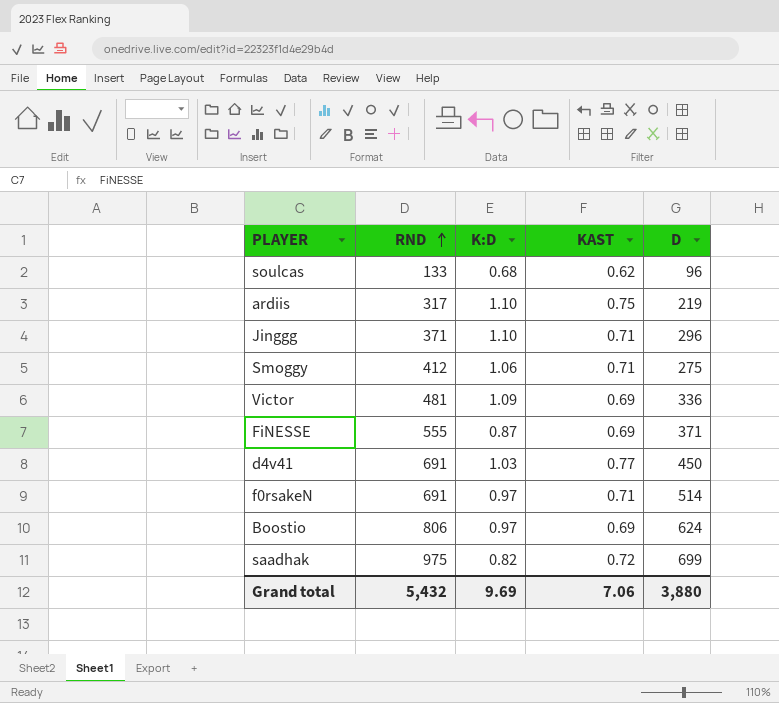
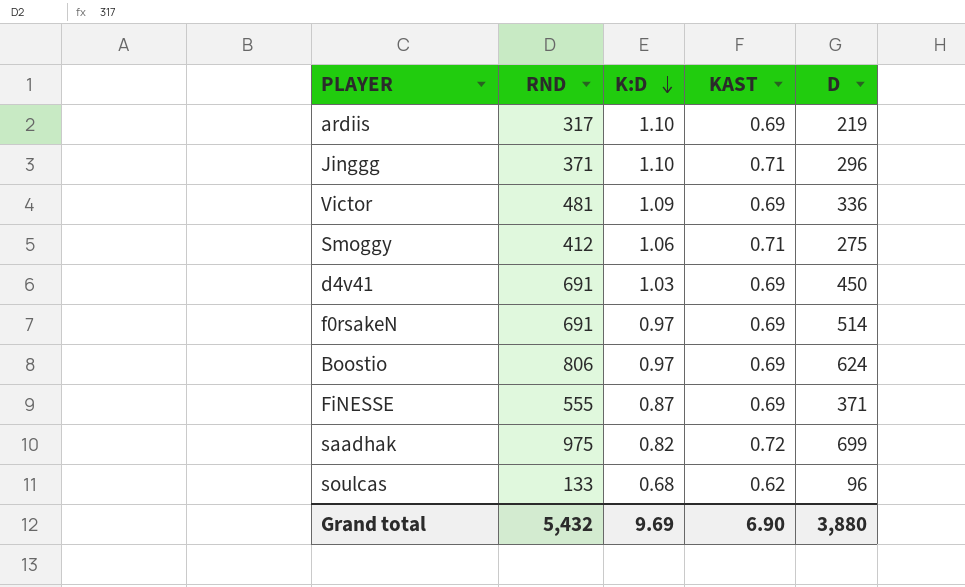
row order: RND ascending -> K:D descending
ardiis | KAST: 0.75 -> 0.69
d4v41 | KAST: 0.77 -> 0.69
f0rsakeN | KAST: 0.71 -> 0.69
Grand total | KAST: 7.06 -> 6.90

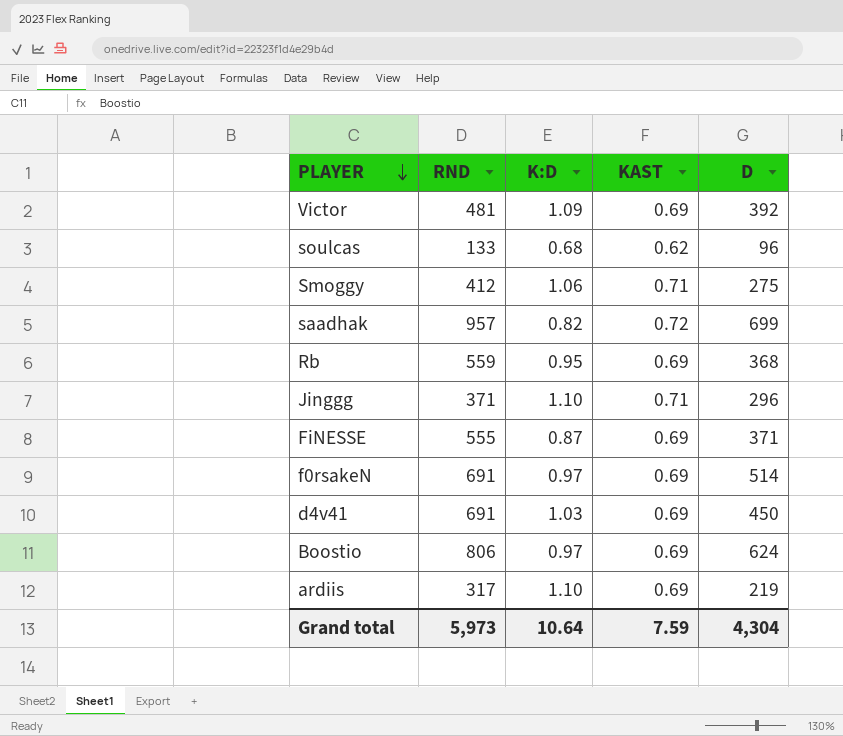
row order: K:D descending -> PLAYER descending
Victor | D: 336 -> 392
saadhak | RND: 975 -> 957
row Rb: none -> 559 | 0.95 | 0.69 | 368
Grand total | RND: 5,432 -> 5,973
Grand total | K:D: 9.69 -> 10.64
Grand total | KAST: 6.90 -> 7.59
Grand total | D: 3,880 -> 4,304

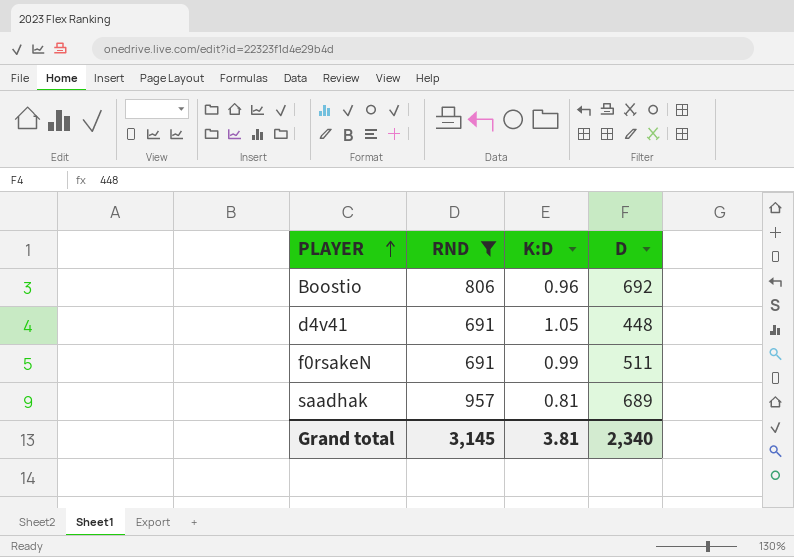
filter: none -> RND >= 691
row order: PLAYER descending -> PLAYER ascending
column KAST | position: 4 -> none
Boostio | K:D: 0.97 -> 0.96
Boostio | D: 624 -> 692
d4v41 | K:D: 1.03 -> 1.05
d4v41 | D: 450 -> 448
f0rsakeN | K:D: 0.97 -> 0.99
f0rsakeN | D: 514 -> 511
saadhak | K:D: 0.82 -> 0.81
saadhak | D: 699 -> 689
Grand total | RND: 5,973 -> 3,145
Grand total | K:D: 10.64 -> 3.81
Grand total | D: 4,304 -> 2,340

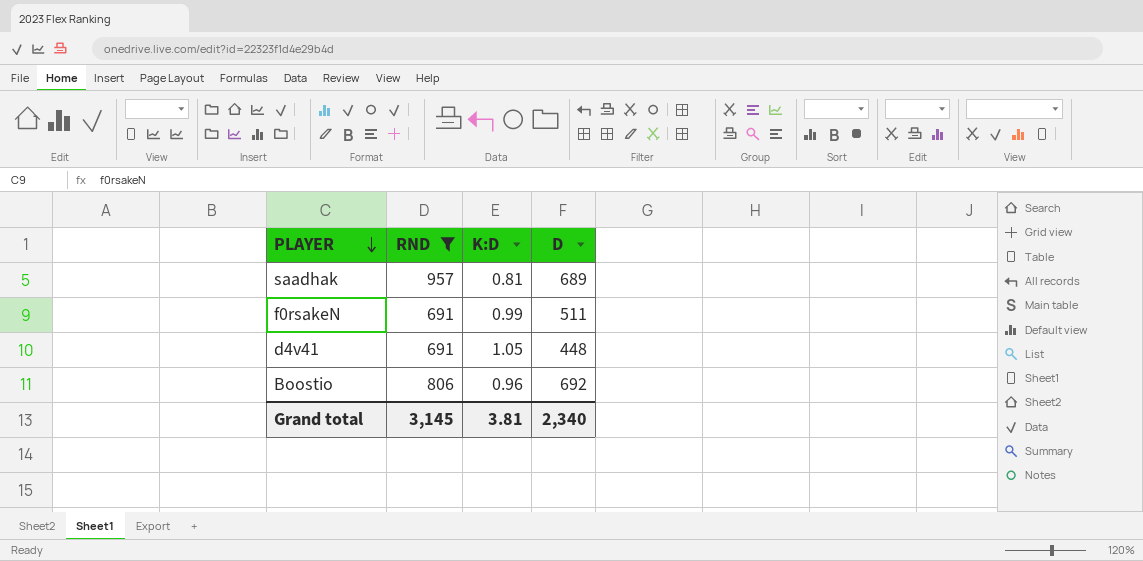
row order: PLAYER ascending -> PLAYER descending

